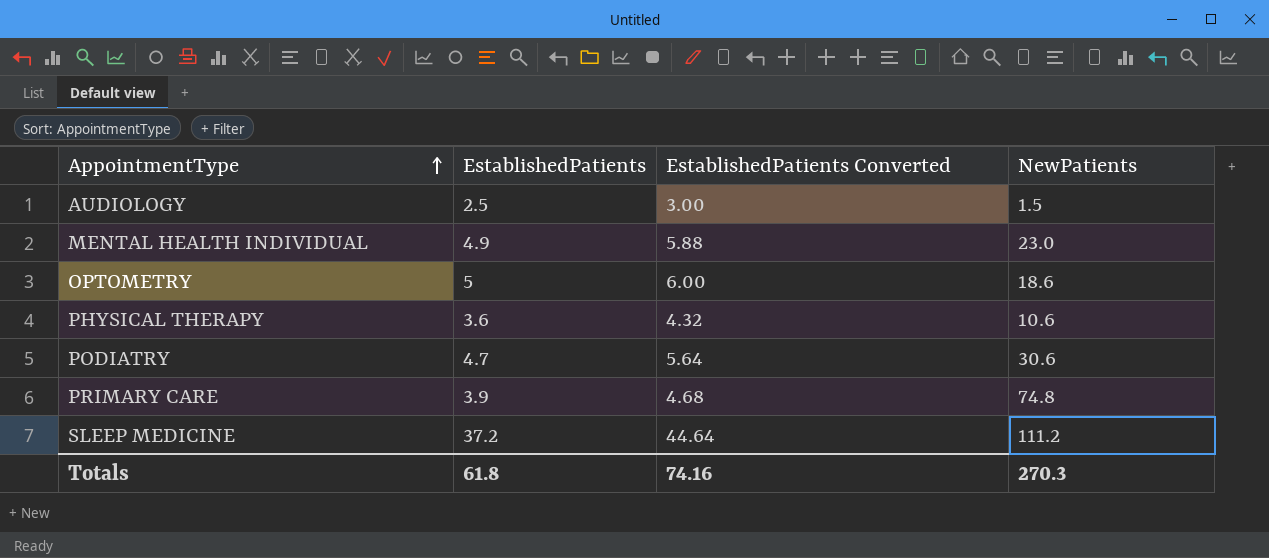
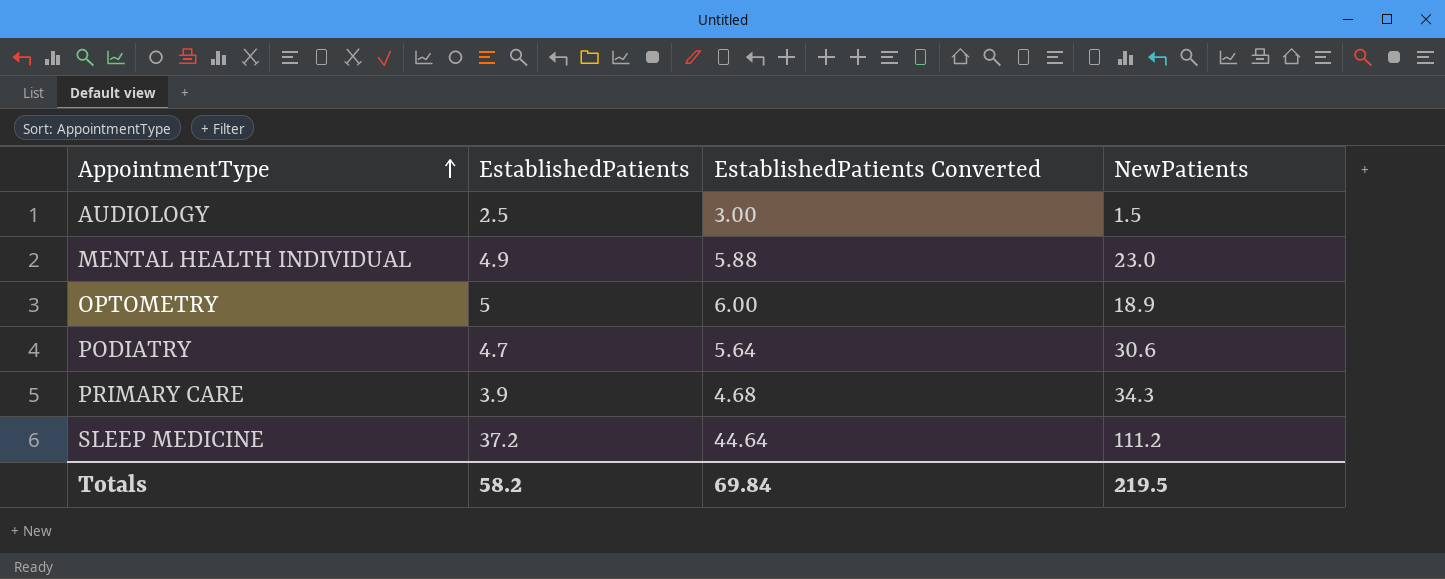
row PHYSICAL THERAPY: 3.6 | 4.32 | 10.6 -> none
OPTOMETRY | NewPatients: 18.6 -> 18.9
PRIMARY CARE | NewPatients: 74.8 -> 34.3
Totals | EstablishedPatients: 61.8 -> 58.2
Totals | EstablishedPatients Converted: 74.16 -> 69.84
Totals | NewPatients: 270.3 -> 219.5

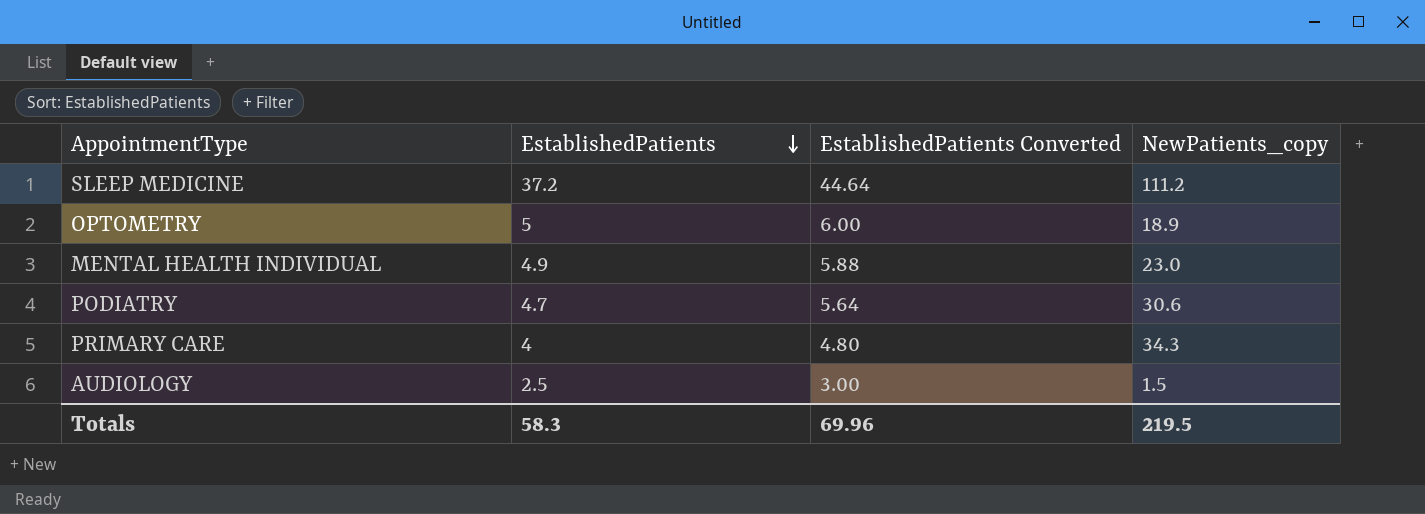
row order: AppointmentType ascending -> EstablishedPatients descending
column name: NewPatients -> NewPatients_copy
PRIMARY CARE | EstablishedPatients: 3.9 -> 4
PRIMARY CARE | EstablishedPatients Converted: 4.68 -> 4.80
Totals | EstablishedPatients: 58.2 -> 58.3
Totals | EstablishedPatients Converted: 69.84 -> 69.96

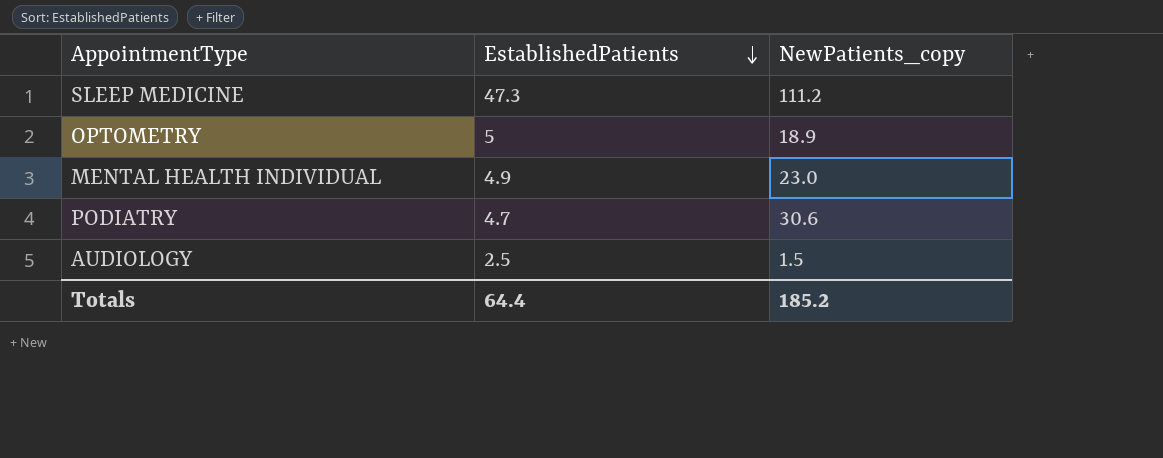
column EstablishedPatients Converted | formula: [EstablishedPatients] * 1.2 -> none
row PRIMARY CARE: 4 | 4.80 | 34.3 -> none
SLEEP MEDICINE | EstablishedPatients: 37.2 -> 47.3
Totals | EstablishedPatients: 58.3 -> 64.4
Totals | NewPatients_copy: 219.5 -> 185.2

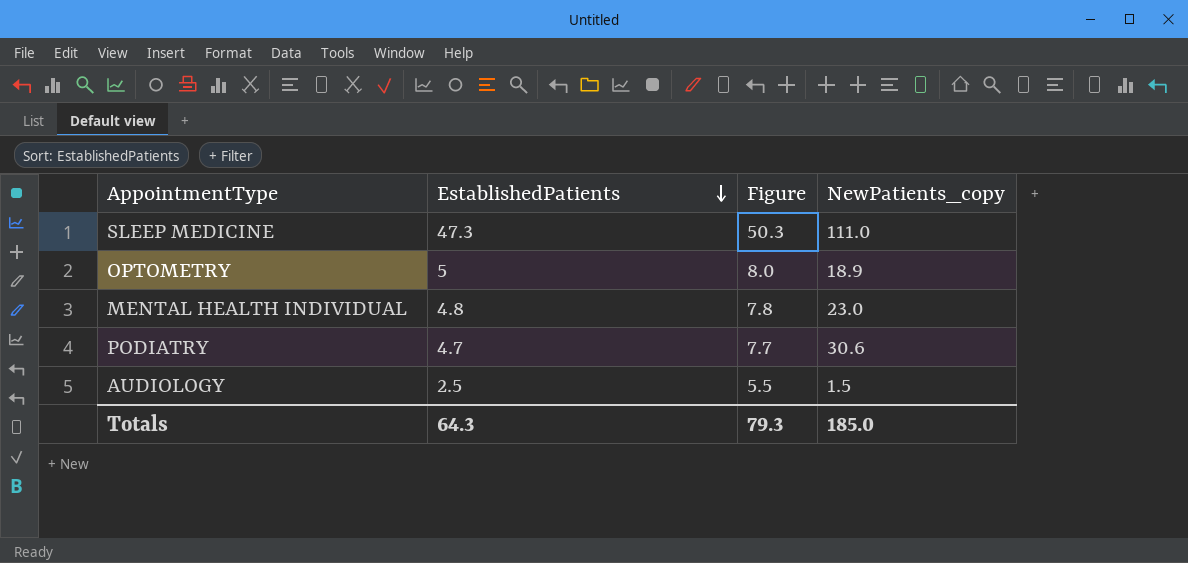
column Figure | formula: none -> [EstablishedPatients] + 3
SLEEP MEDICINE | NewPatients_copy: 111.2 -> 111.0
MENTAL HEALTH INDIVIDUAL | EstablishedPatients: 4.9 -> 4.8
Totals | EstablishedPatients: 64.4 -> 64.3
Totals | NewPatients_copy: 185.2 -> 185.0

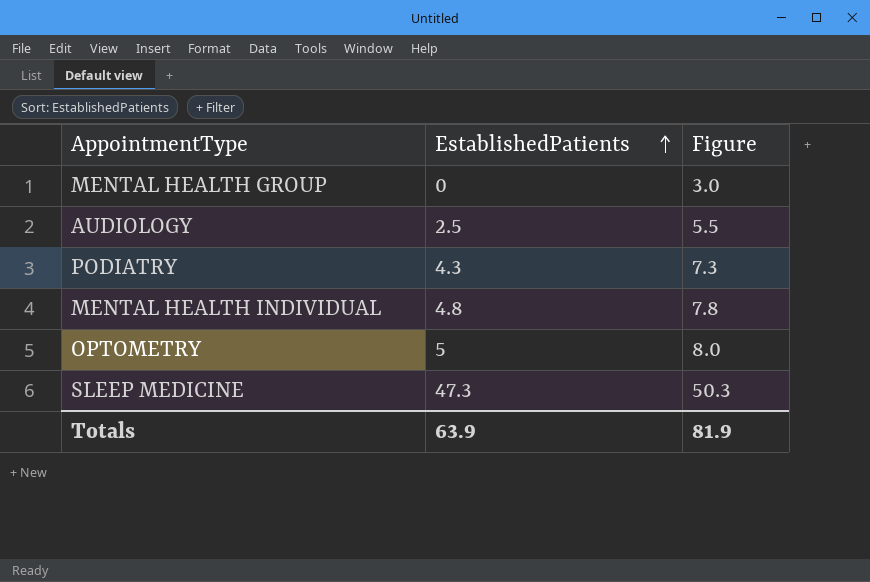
row order: EstablishedPatients descending -> EstablishedPatients ascending
column NewPatients_copy | position: 4 -> none
row MENTAL HEALTH GROUP: none -> 0 | 3.0
PODIATRY | EstablishedPatients: 4.7 -> 4.3
PODIATRY | Figure: 7.7 -> 7.3
Totals | EstablishedPatients: 64.3 -> 63.9
Totals | Figure: 79.3 -> 81.9

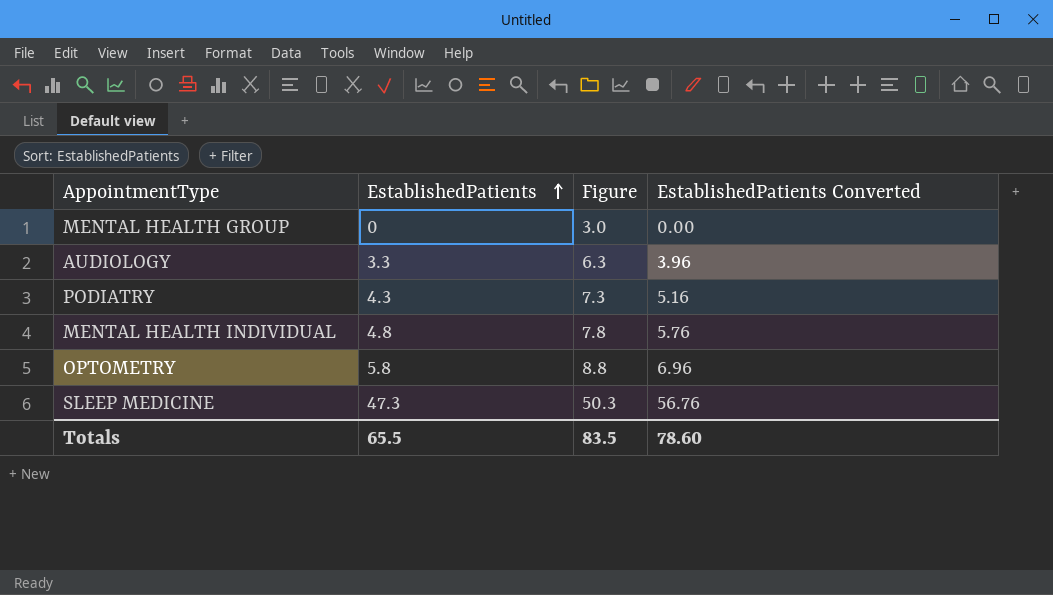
column EstablishedPatients Converted | formula: none -> [EstablishedPatients] * 1.2
AUDIOLOGY | EstablishedPatients: 2.5 -> 3.3
AUDIOLOGY | Figure: 5.5 -> 6.3
OPTOMETRY | EstablishedPatients: 5 -> 5.8
OPTOMETRY | Figure: 8.0 -> 8.8
Totals | EstablishedPatients: 63.9 -> 65.5
Totals | Figure: 81.9 -> 83.5

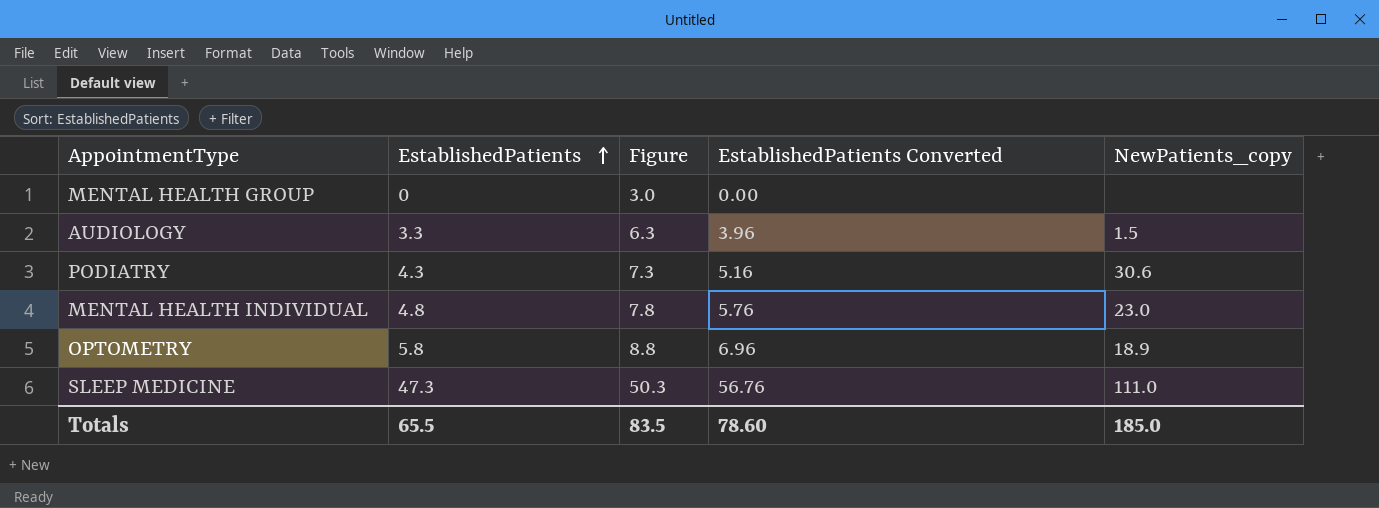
column NewPatients_copy | position: none -> 5

